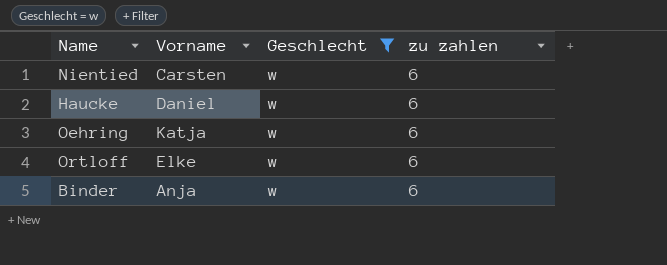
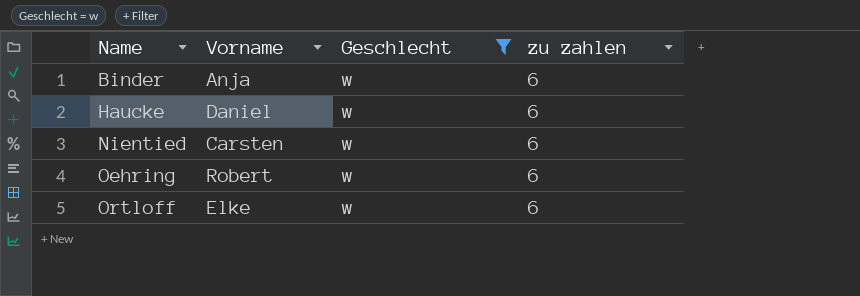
row order: none -> Name ascending
Oehring | Vorname: Katja -> Robert

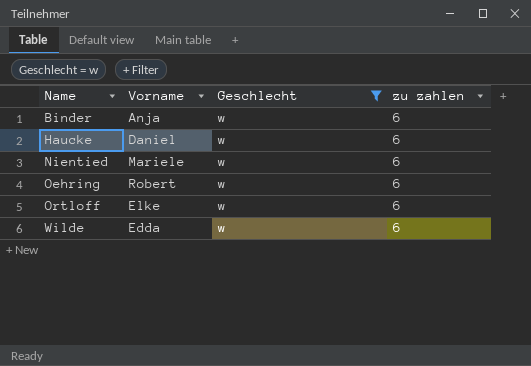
Nientied | Vorname: Carsten -> Mariele
row Wilde: none -> Edda | w | 6

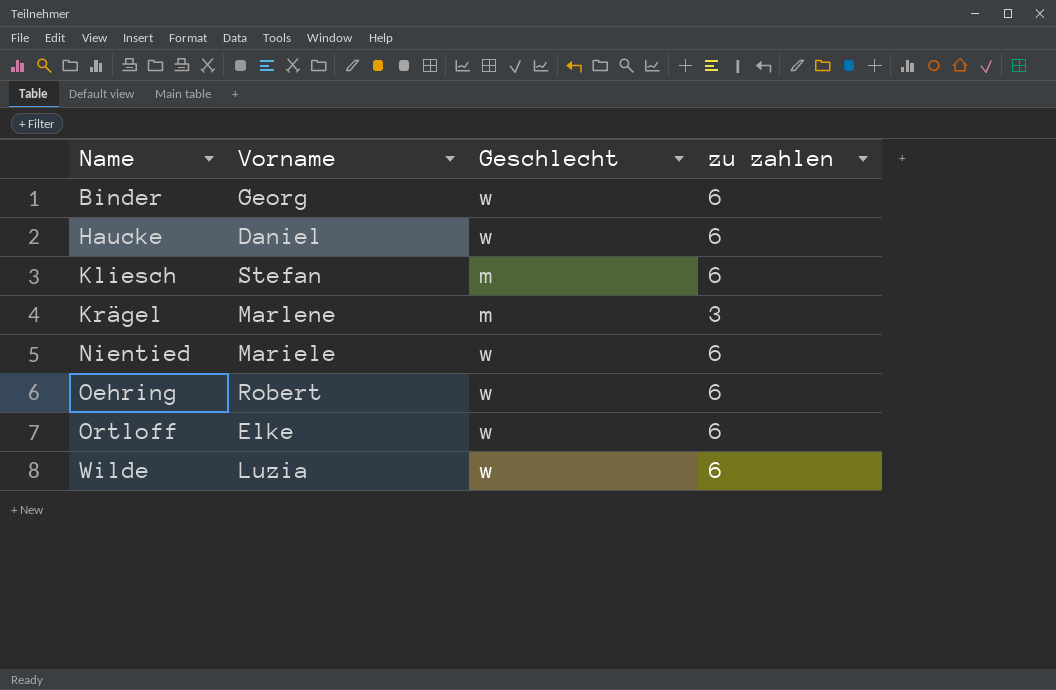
filter: Geschlecht = w -> none
Binder | Vorname: Anja -> Georg
Wilde | Vorname: Edda -> Luzia

